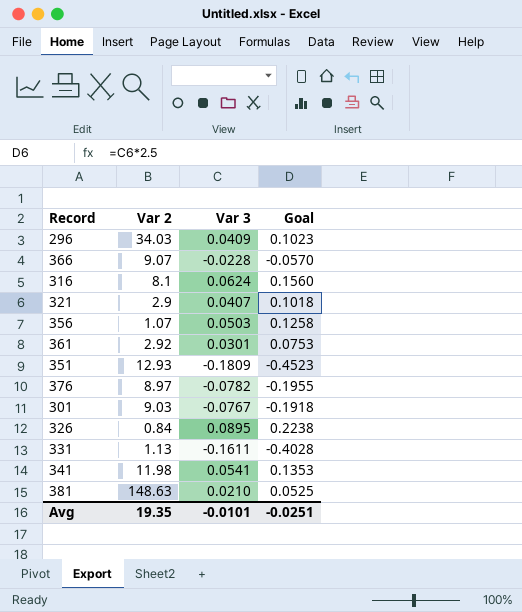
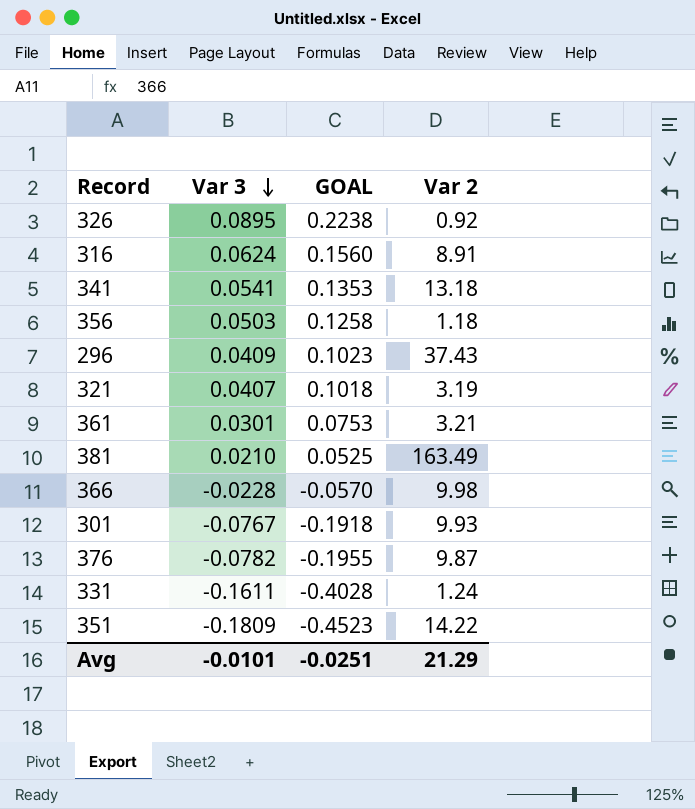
row order: none -> Var 3 descending
column name: Goal -> GOAL
column Var 2 | position: 2 -> 4
326 | Var 2: 0.84 -> 0.92
316 | Var 2: 8.1 -> 8.91
341 | Var 2: 11.98 -> 13.18
356 | Var 2: 1.07 -> 1.18
296 | Var 2: 34.03 -> 37.43
321 | Var 2: 2.9 -> 3.19
361 | Var 2: 2.92 -> 3.21
381 | Var 2: 148.63 -> 163.49
366 | Var 2: 9.07 -> 9.98
301 | Var 2: 9.03 -> 9.93
376 | Var 2: 8.97 -> 9.87
331 | Var 2: 1.13 -> 1.24
351 | Var 2: 12.93 -> 14.22
Avg | Var 2: 19.35 -> 21.29

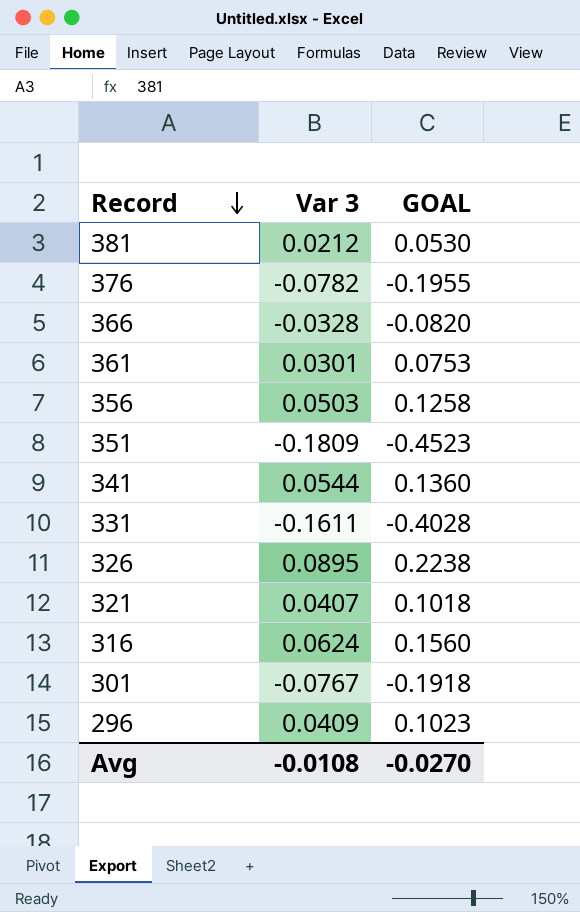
row order: Var 3 descending -> Record descending
column Var 2 | position: 4 -> none
381 | Var 3: 0.0210 -> 0.0212
381 | GOAL: 0.0525 -> 0.0530
366 | Var 3: -0.0228 -> -0.0328
366 | GOAL: -0.0570 -> -0.0820
341 | Var 3: 0.0541 -> 0.0544
341 | GOAL: 0.1353 -> 0.1360
Avg | Var 3: -0.0101 -> -0.0108
Avg | GOAL: -0.0251 -> -0.0270

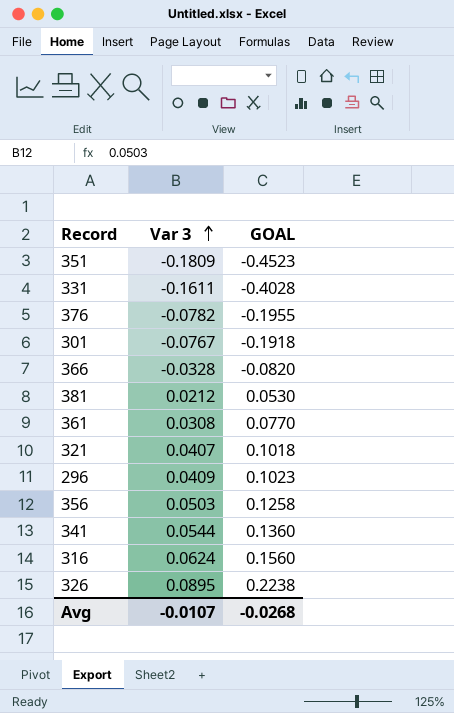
row order: Record descending -> Var 3 ascending
361 | Var 3: 0.0301 -> 0.0308
361 | GOAL: 0.0753 -> 0.0770
Avg | Var 3: -0.0108 -> -0.0107
Avg | GOAL: -0.0270 -> -0.0268

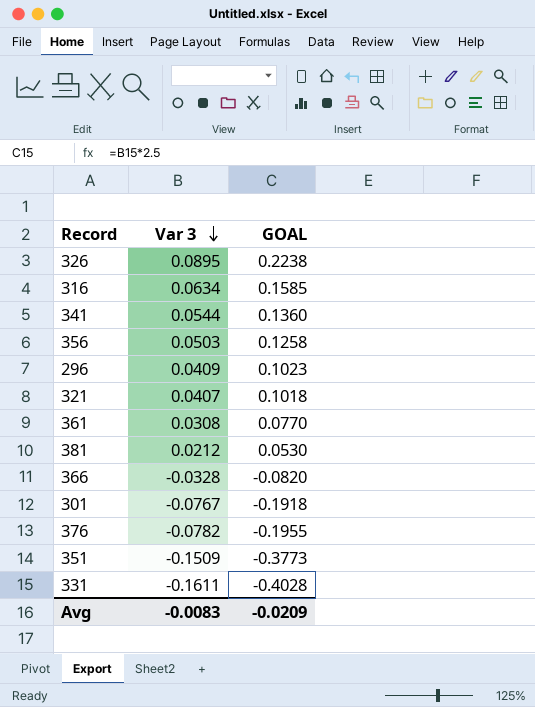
row order: Var 3 ascending -> Var 3 descending
316 | Var 3: 0.0624 -> 0.0634
316 | GOAL: 0.1560 -> 0.1585
351 | Var 3: -0.1809 -> -0.1509
351 | GOAL: -0.4523 -> -0.3773
Avg | Var 3: -0.0107 -> -0.0083
Avg | GOAL: -0.0268 -> -0.0209

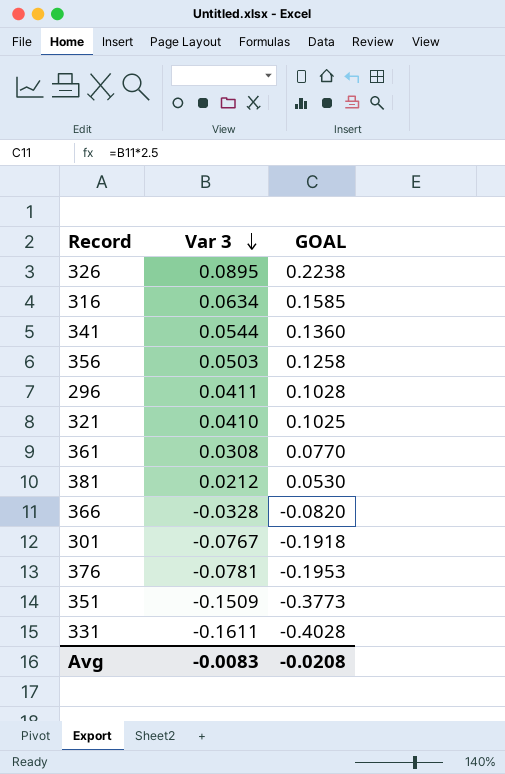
296 | Var 3: 0.0409 -> 0.0411
296 | GOAL: 0.1023 -> 0.1028
321 | Var 3: 0.0407 -> 0.0410
321 | GOAL: 0.1018 -> 0.1025
376 | Var 3: -0.0782 -> -0.0781
376 | GOAL: -0.1955 -> -0.1953
Avg | GOAL: -0.0209 -> -0.0208

